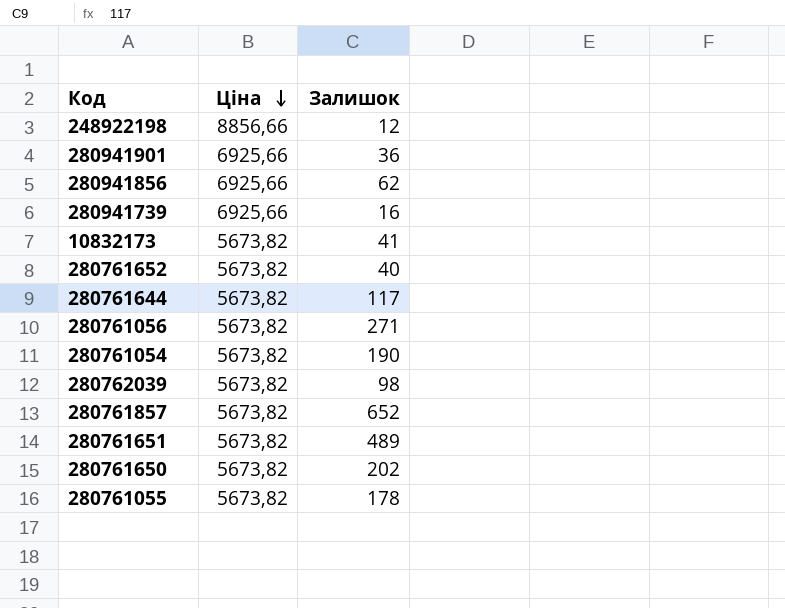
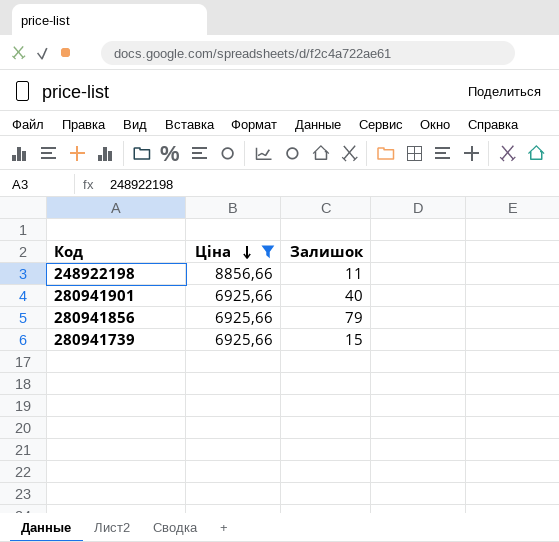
filter: none -> Ціна != 5673,82
248922198 | Залишок: 12 -> 11
280941901 | Залишок: 36 -> 40
280941856 | Залишок: 62 -> 79
280941739 | Залишок: 16 -> 15

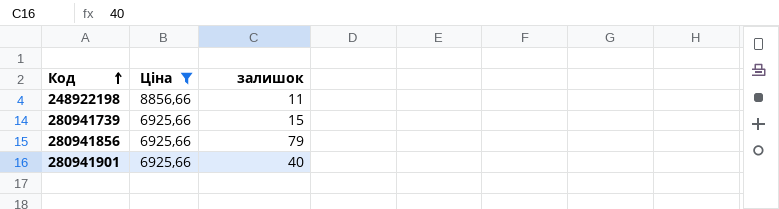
row order: Ціна descending -> Код ascending
column name: Залишок -> залишок

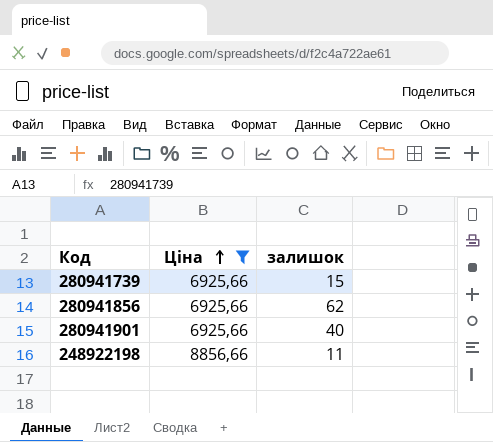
row order: Код ascending -> Ціна ascending
280941856 | залишок: 79 -> 62

